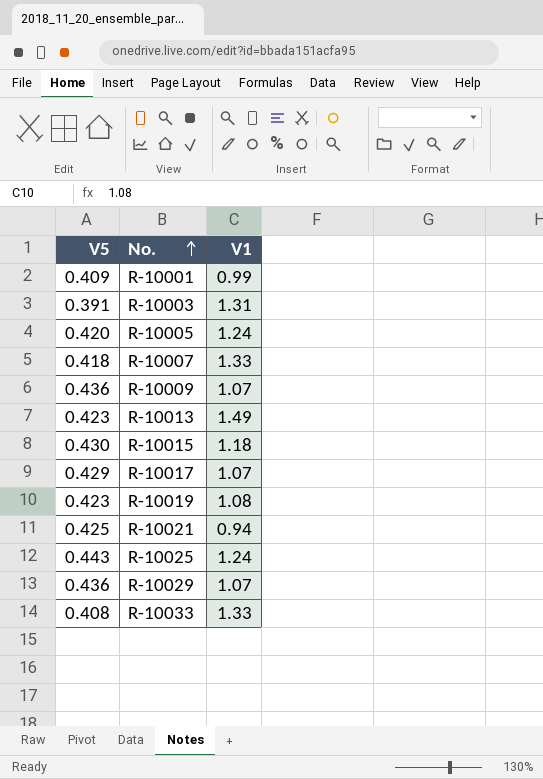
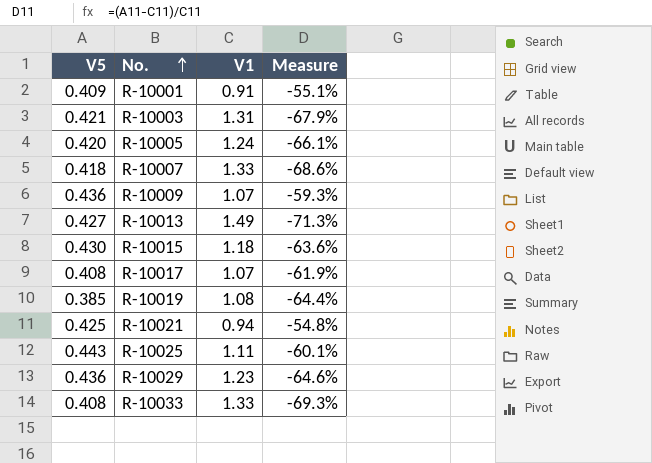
column Measure | formula: none -> ([V5] - [V1]) / [V1]
R-10001 | V1: 0.99 -> 0.91
R-10003 | V5: 0.391 -> 0.421
R-10013 | V5: 0.423 -> 0.427
R-10017 | V5: 0.429 -> 0.408
R-10019 | V5: 0.423 -> 0.385
R-10025 | V1: 1.24 -> 1.11
R-10029 | V1: 1.07 -> 1.23

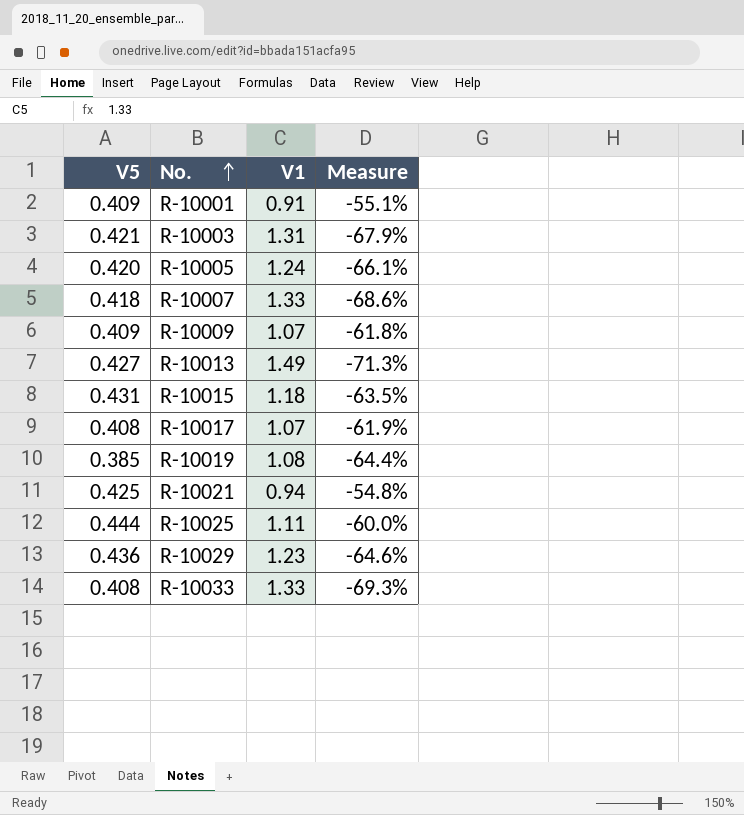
R-10009 | V5: 0.436 -> 0.409
R-10009 | Measure: -59.3% -> -61.8%
R-10015 | V5: 0.430 -> 0.431
R-10015 | Measure: -63.6% -> -63.5%
R-10025 | V5: 0.443 -> 0.444
R-10025 | Measure: -60.1% -> -60.0%

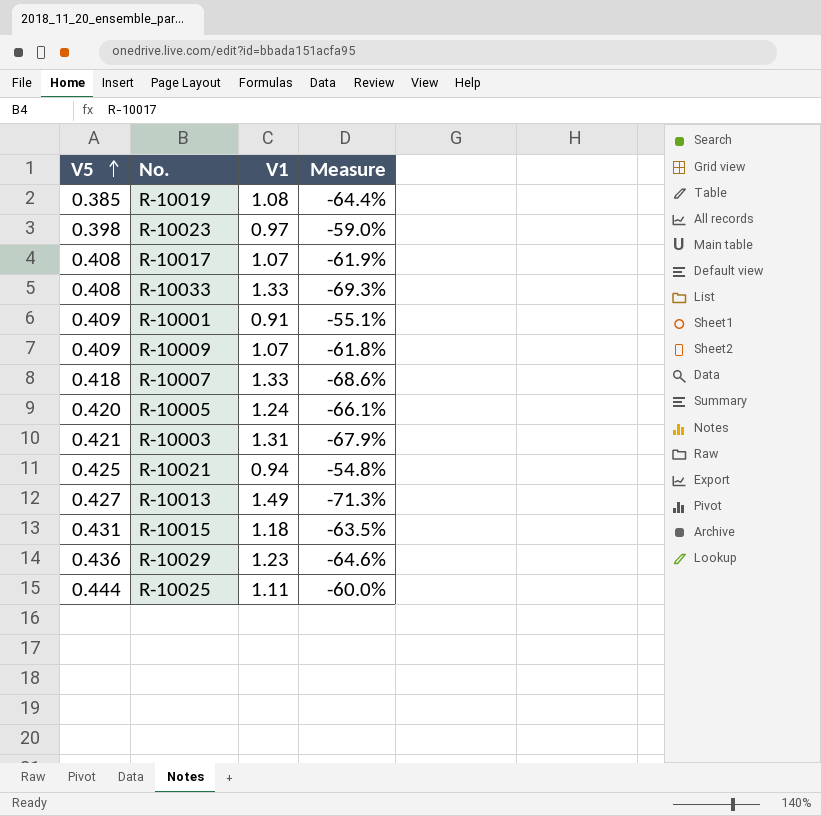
row order: No. ascending -> V5 ascending
row R-10023: none -> 0.398 | 0.97 | -59.0%

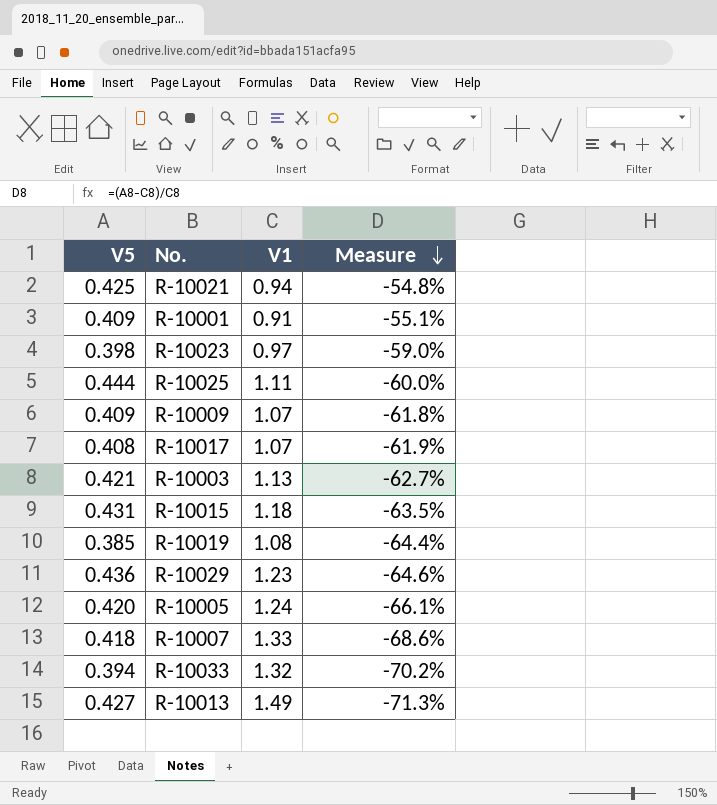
row order: V5 ascending -> Measure descending
R-10003 | V1: 1.31 -> 1.13
R-10003 | Measure: -67.9% -> -62.7%
R-10033 | V5: 0.408 -> 0.394
R-10033 | V1: 1.33 -> 1.32
R-10033 | Measure: -69.3% -> -70.2%

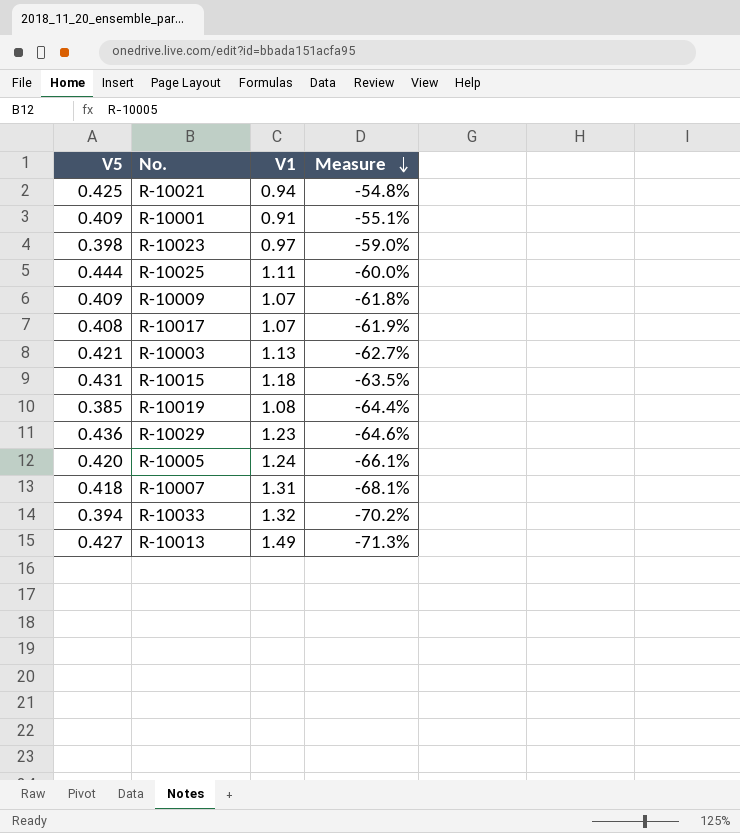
R-10007 | V1: 1.33 -> 1.31
R-10007 | Measure: -68.6% -> -68.1%

